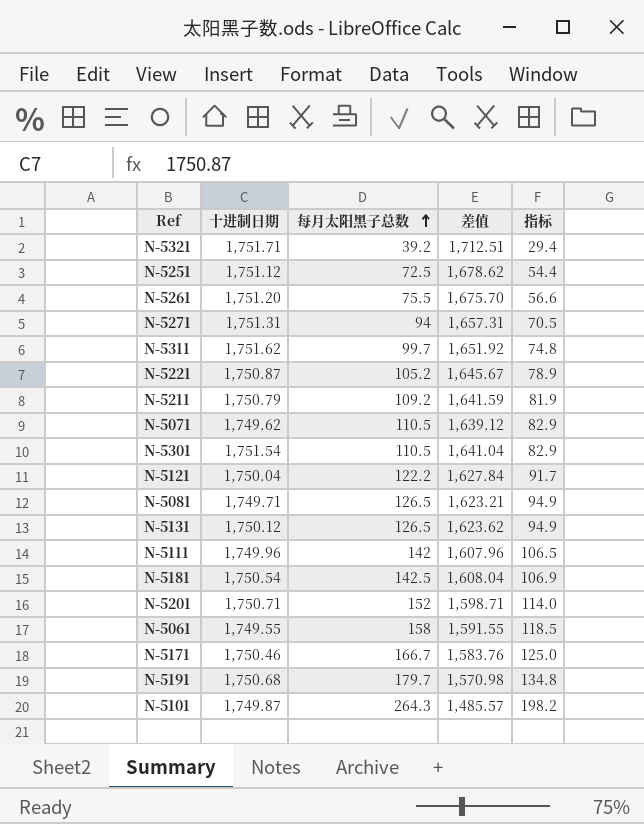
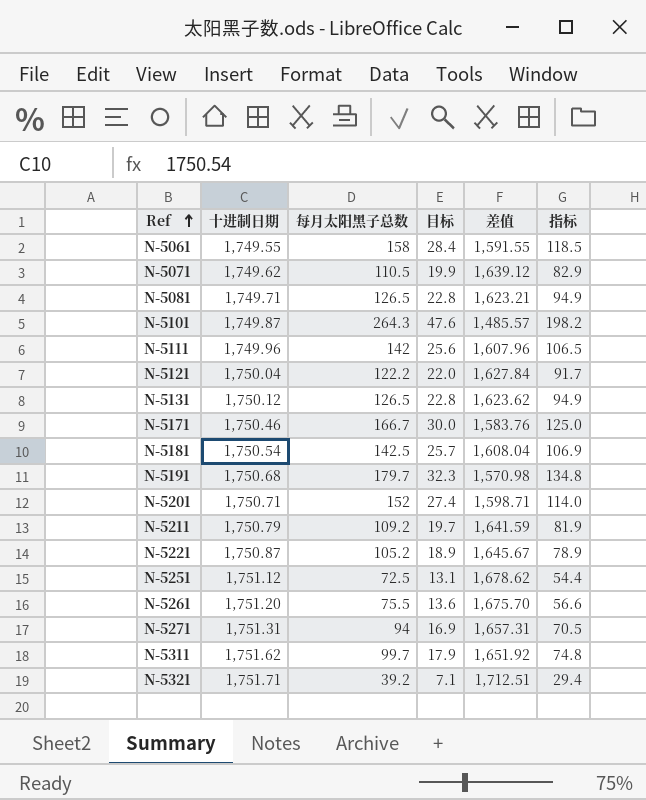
row order: 每月太阳黑子总数 ascending -> Ref ascending
column 目标 | formula: none -> [每月太阳黑子总数] * 0.18
row N-5301: 1,751.54 | 110.5 | 1,641.04 | 82.9 -> none

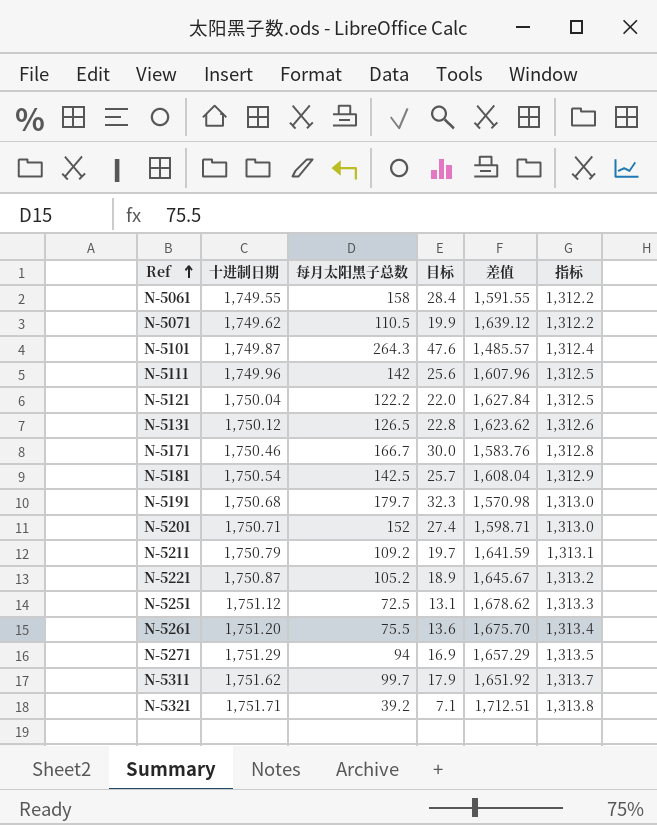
column 指标 | formula: [每月太阳黑子总数] * 0.75 -> [十进制日期] * 0.75
row N-5081: 1,749.71 | 126.5 | 22.8 | 1,623.21 | 94.9 -> none
N-5271 | 十进制日期: 1,751.31 -> 1,751.29
N-5271 | 差值: 1,657.31 -> 1,657.29

